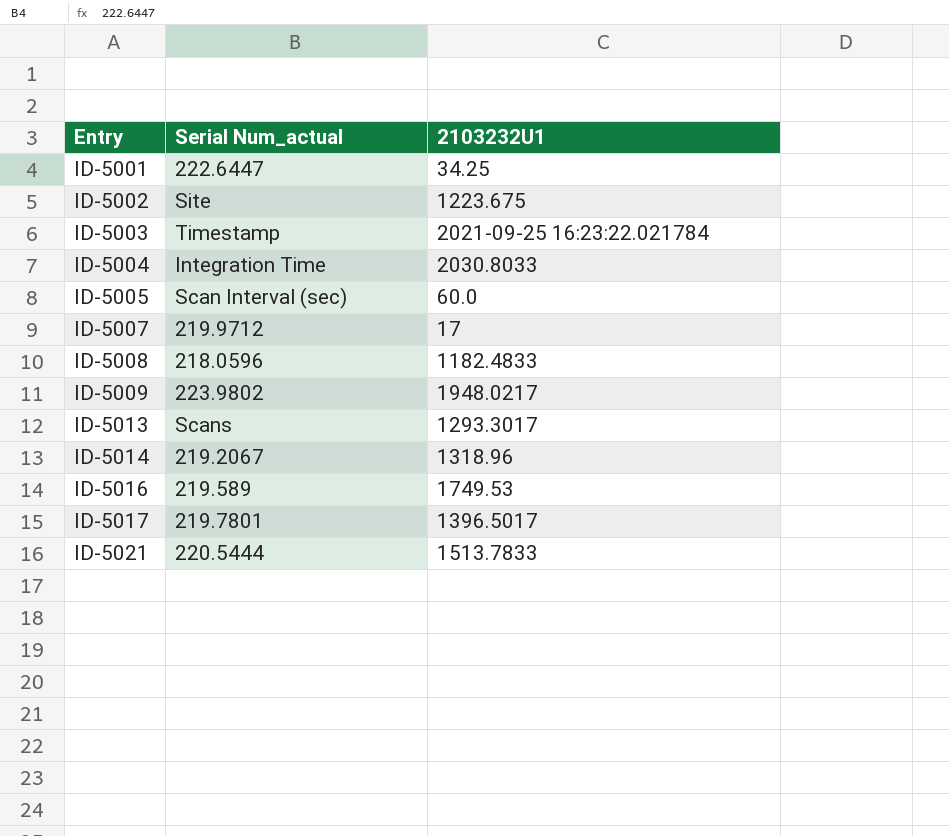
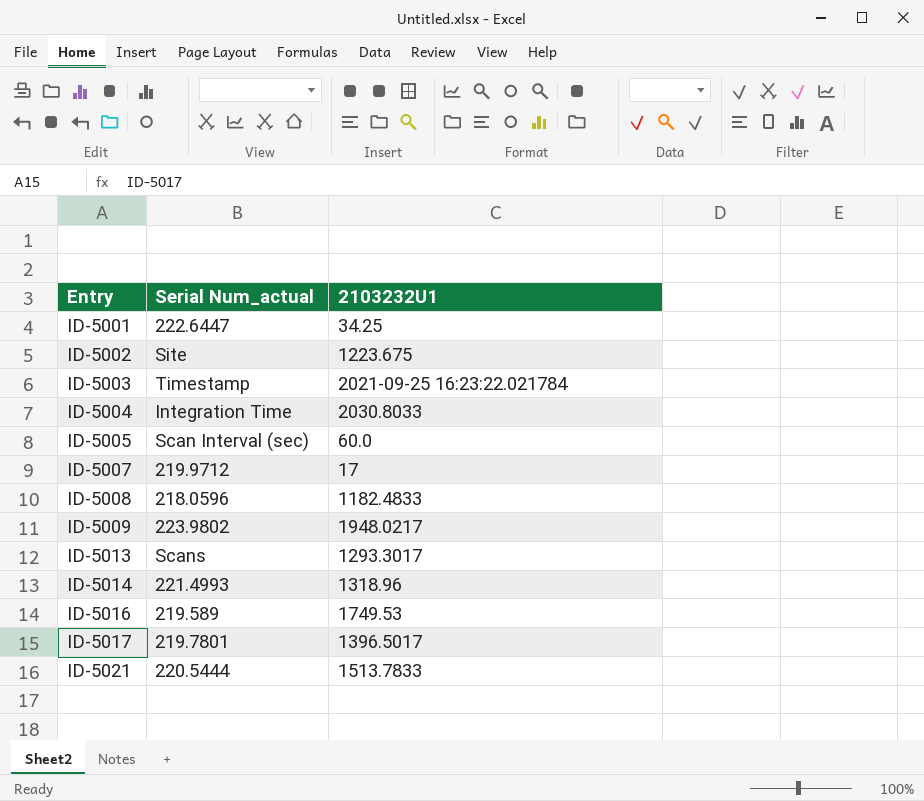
ID-5014 | Serial Num_actual: 219.2067 -> 221.4993

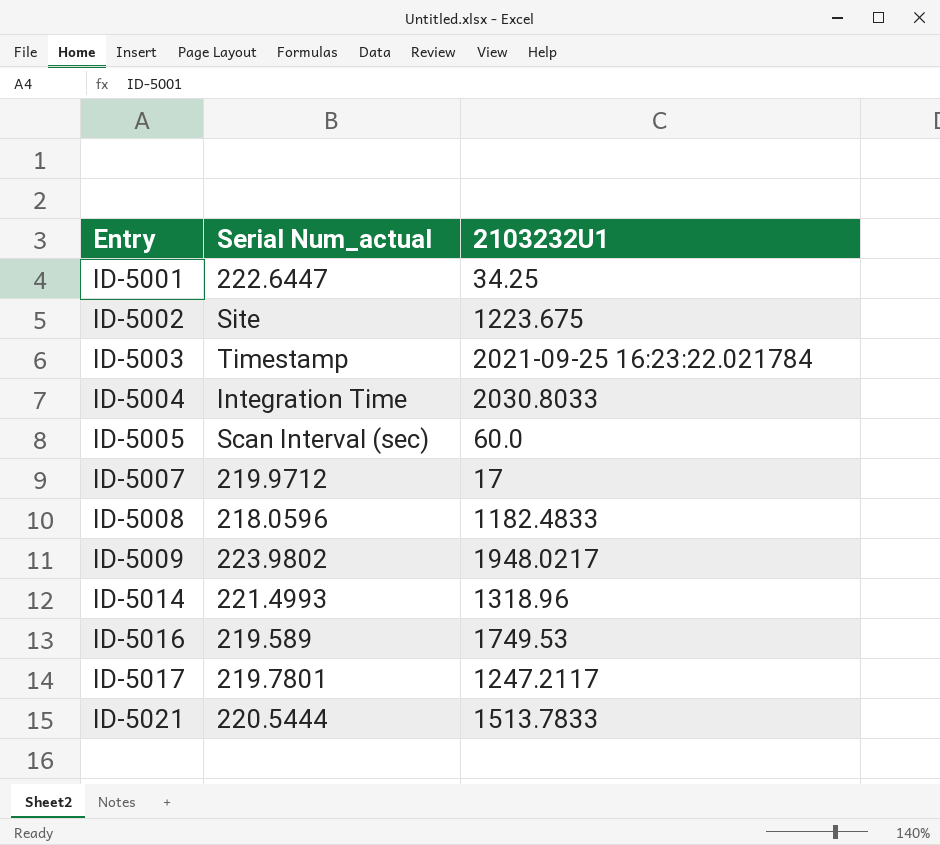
row ID-5013: Scans | 1293.3017 -> none
ID-5017 | 2103232U1: 1396.5017 -> 1247.2117

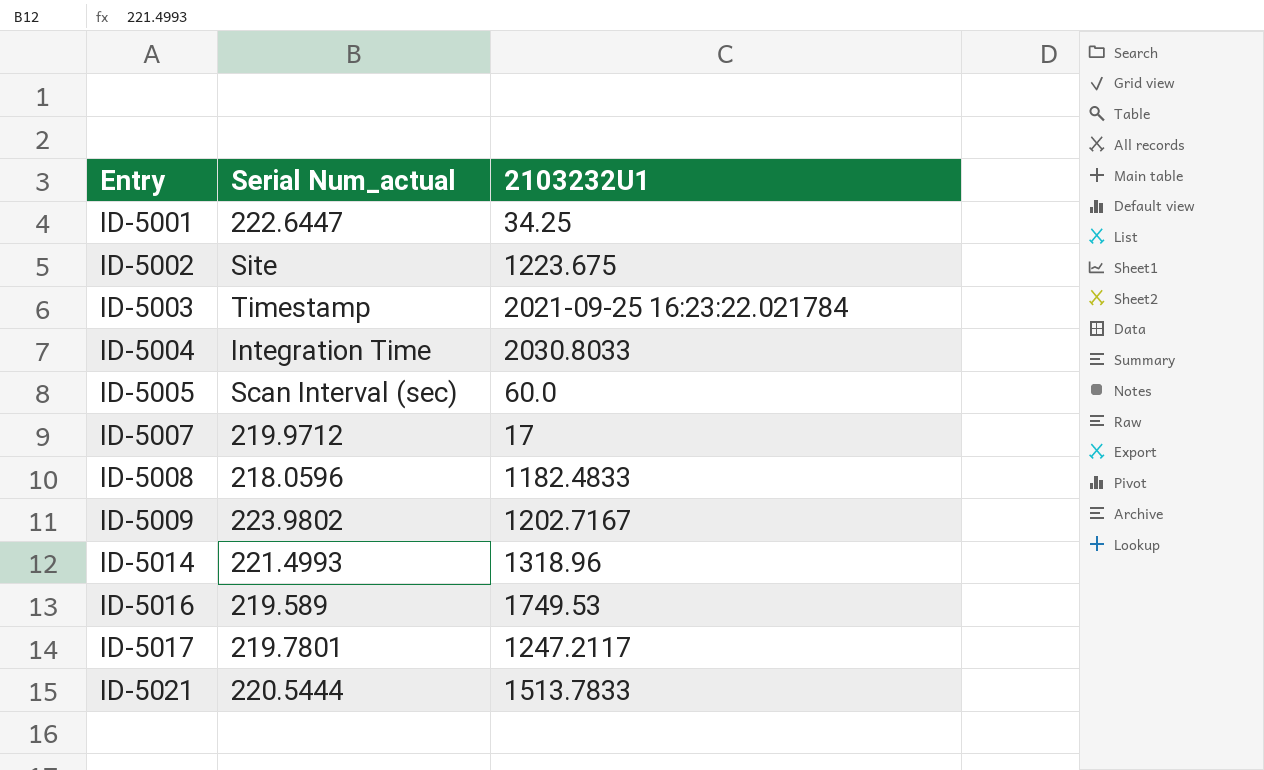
ID-5009 | 2103232U1: 1948.0217 -> 1202.7167

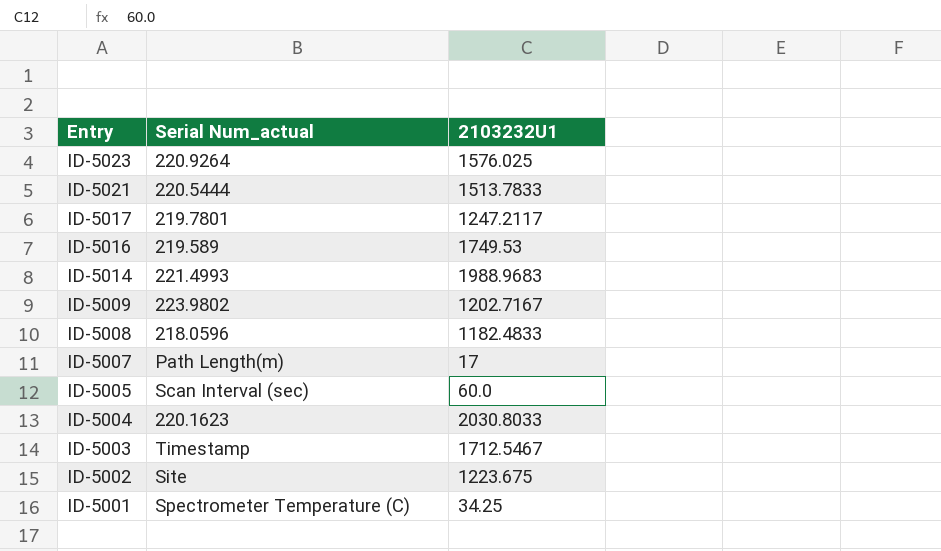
row order: Entry ascending -> Entry descending
row ID-5023: none -> 220.9264 | 1576.025
ID-5014 | 2103232U1: 1318.96 -> 1988.9683
ID-5007 | Serial Num_actual: 219.9712 -> Path Length(m)
ID-5004 | Serial Num_actual: Integration Time -> 220.1623
ID-5003 | 2103232U1: 2021-09-25 16:23:22.021784 -> 1712.5467
ID-5001 | Serial Num_actual: 222.6447 -> Spectrometer Temperature (C)

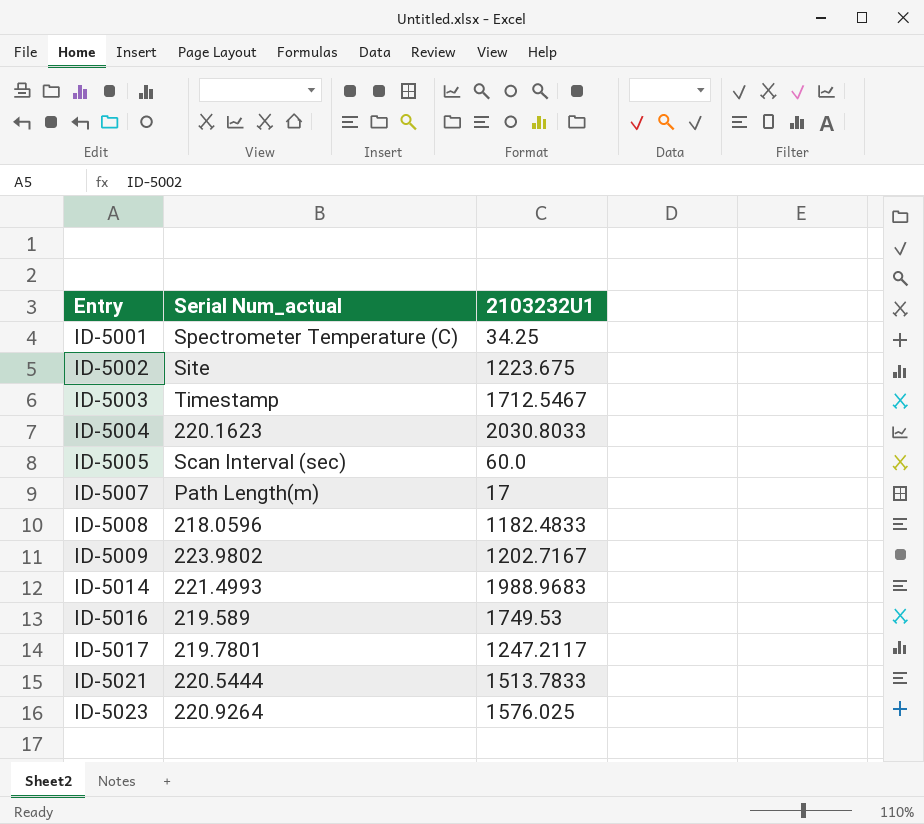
row order: Entry descending -> Entry ascending

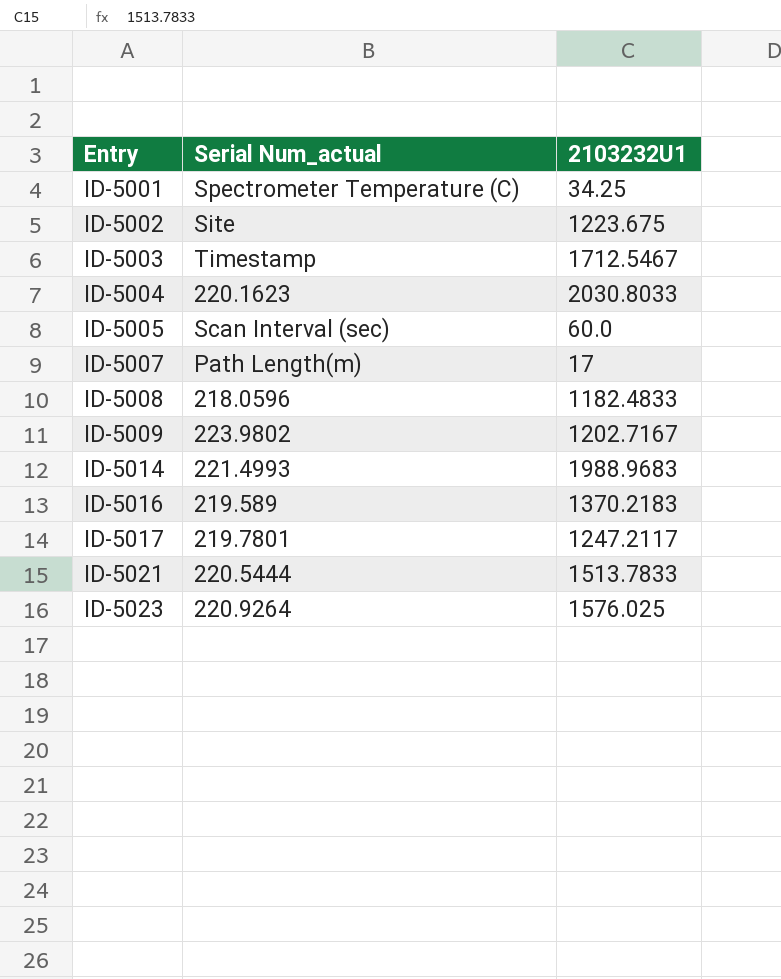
ID-5016 | 2103232U1: 1749.53 -> 1370.2183

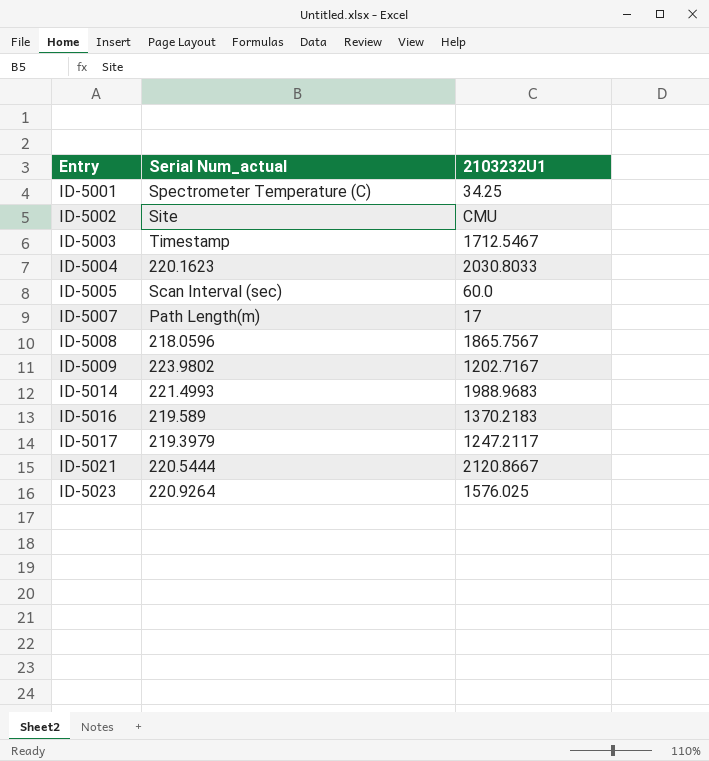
ID-5002 | 2103232U1: 1223.675 -> CMU
ID-5008 | 2103232U1: 1182.4833 -> 1865.7567
ID-5017 | Serial Num_actual: 219.7801 -> 219.3979
ID-5021 | 2103232U1: 1513.7833 -> 2120.8667

